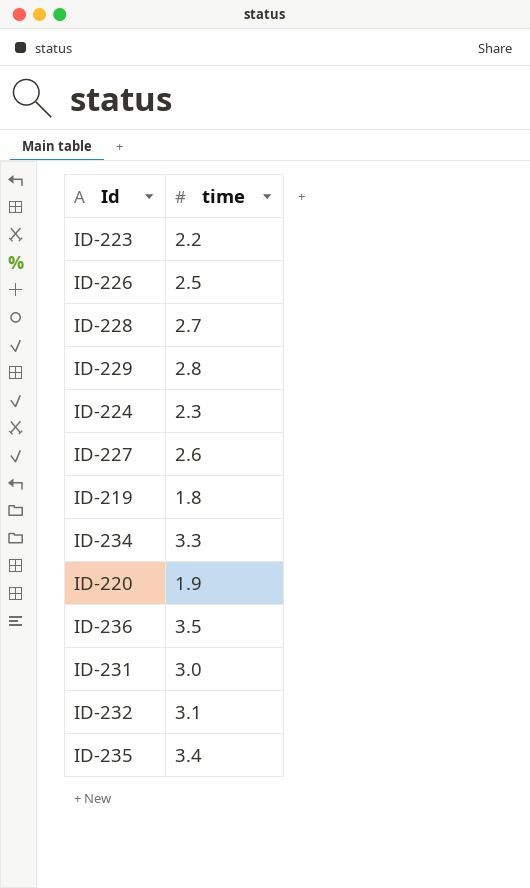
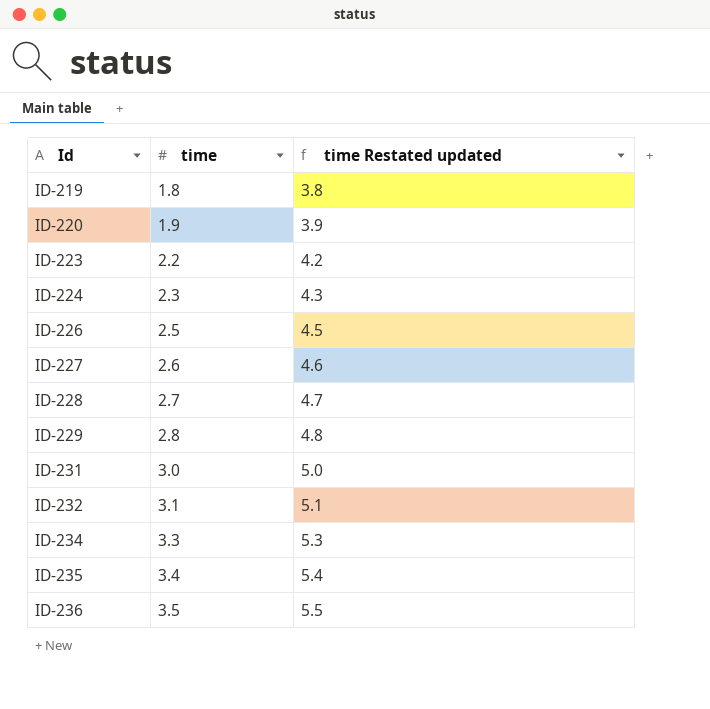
row order: none -> Id ascending
column time Restated updated | formula: none -> [time] + 2

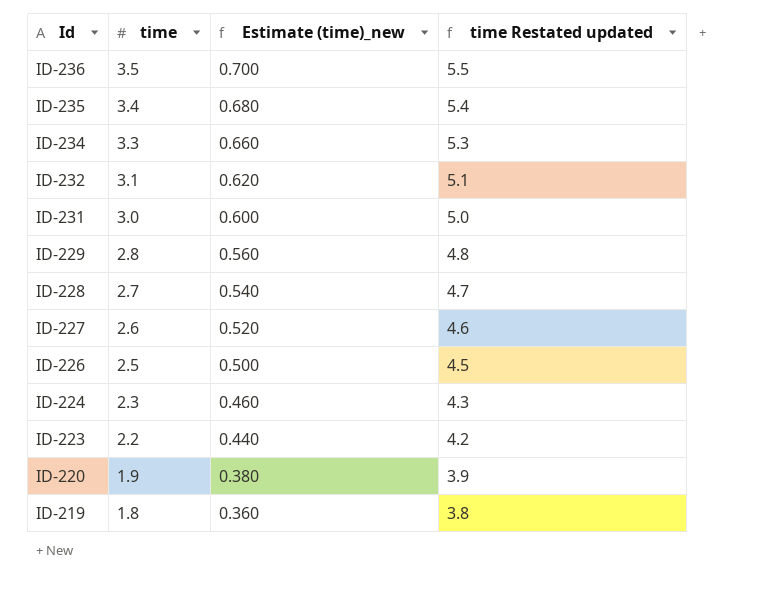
row order: Id ascending -> Id descending
column Estimate (time)_new | formula: none -> [time] * 0.2

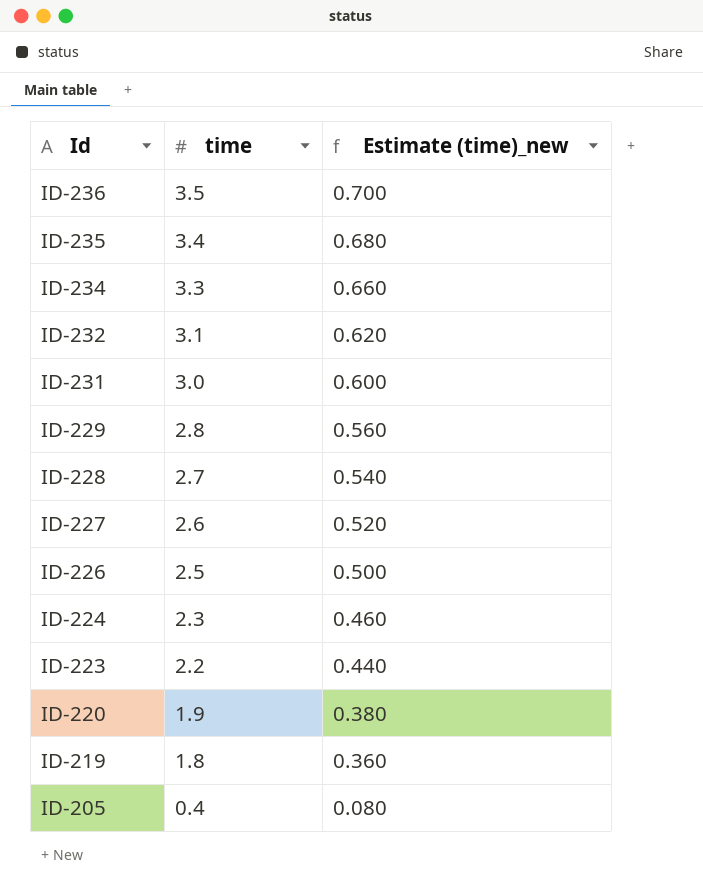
column time Restated updated | formula: [time] + 2 -> none
row ID-205: none -> 0.4 | 0.080

